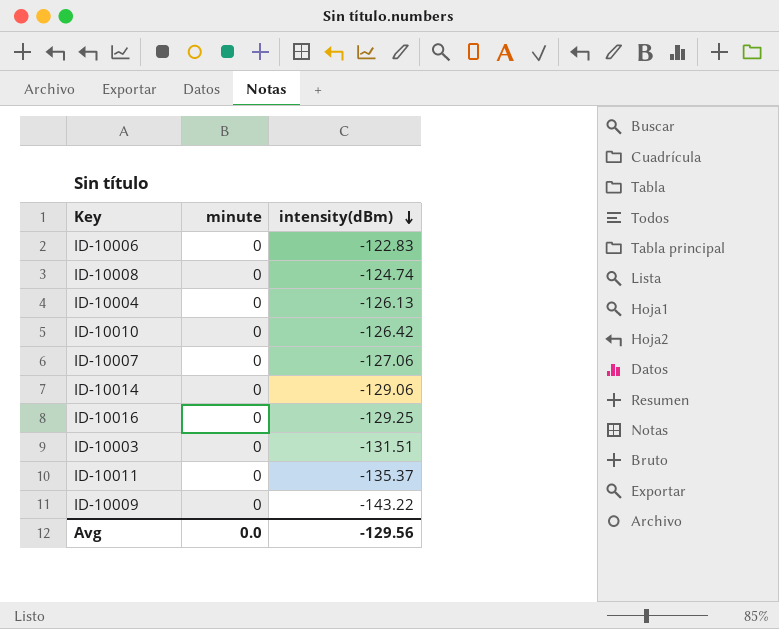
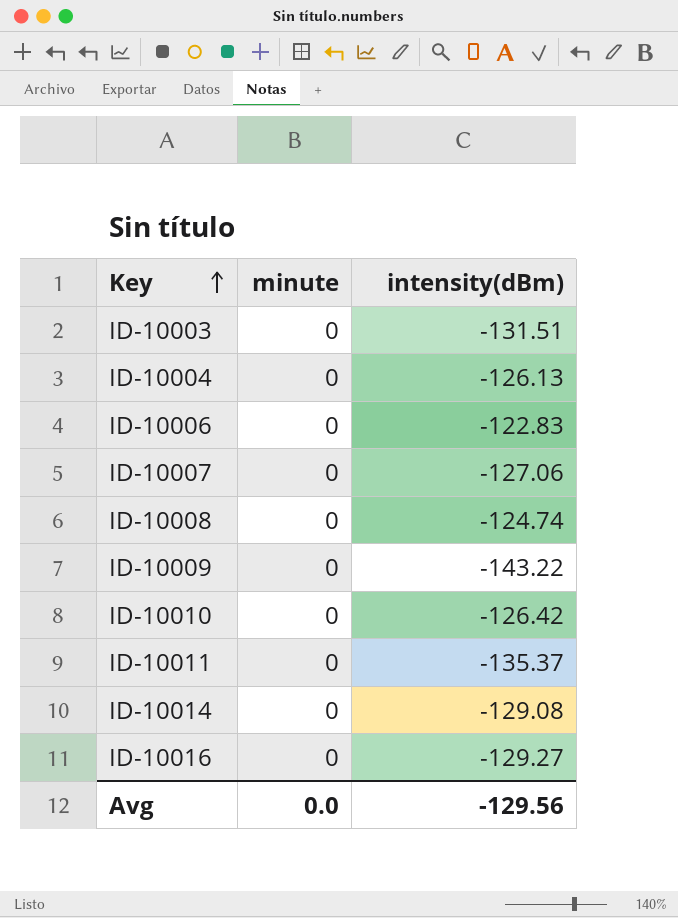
row order: intensity(dBm) descending -> Key ascending
ID-10014 | intensity(dBm): -129.06 -> -129.08
ID-10016 | intensity(dBm): -129.25 -> -129.27

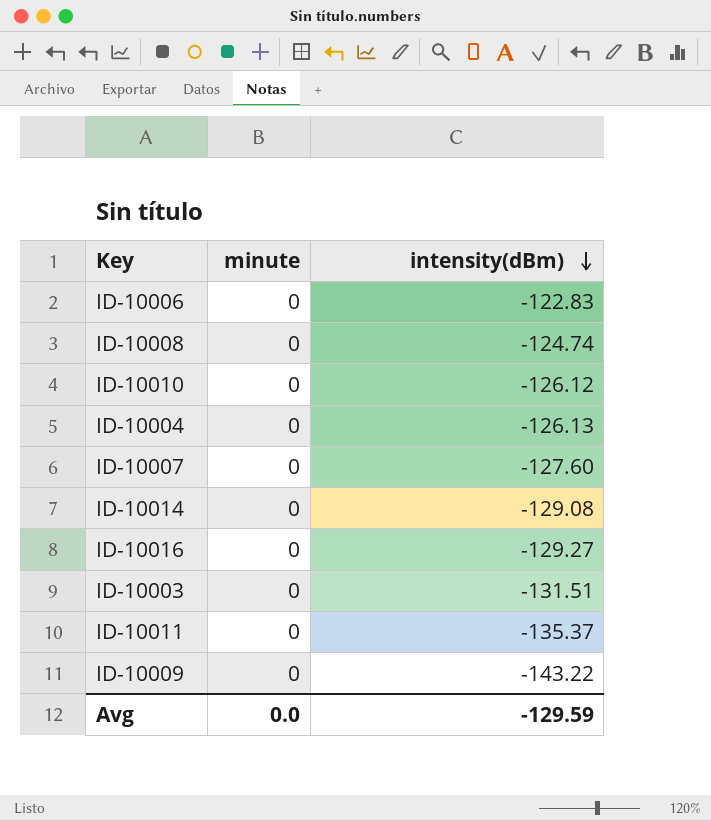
row order: Key ascending -> intensity(dBm) descending
ID-10010 | intensity(dBm): -126.42 -> -126.12
ID-10007 | intensity(dBm): -127.06 -> -127.60
Avg | intensity(dBm): -129.56 -> -129.59

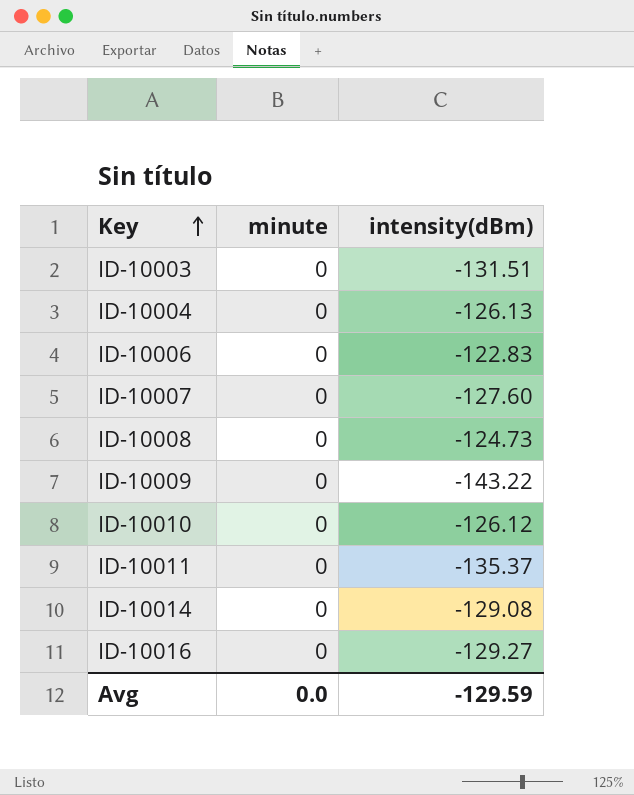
row order: intensity(dBm) descending -> Key ascending
ID-10008 | intensity(dBm): -124.74 -> -124.73

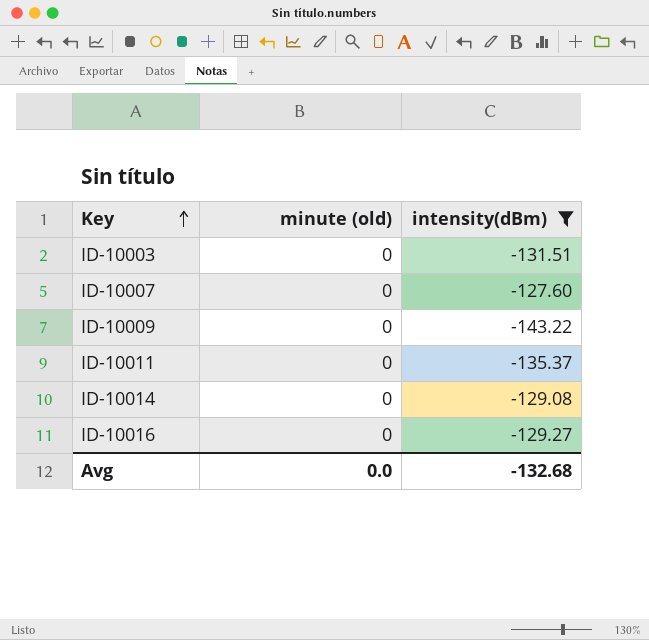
filter: none -> intensity(dBm) <= -127.60
column name: minute -> minute (old)
Avg | intensity(dBm): -129.59 -> -132.68

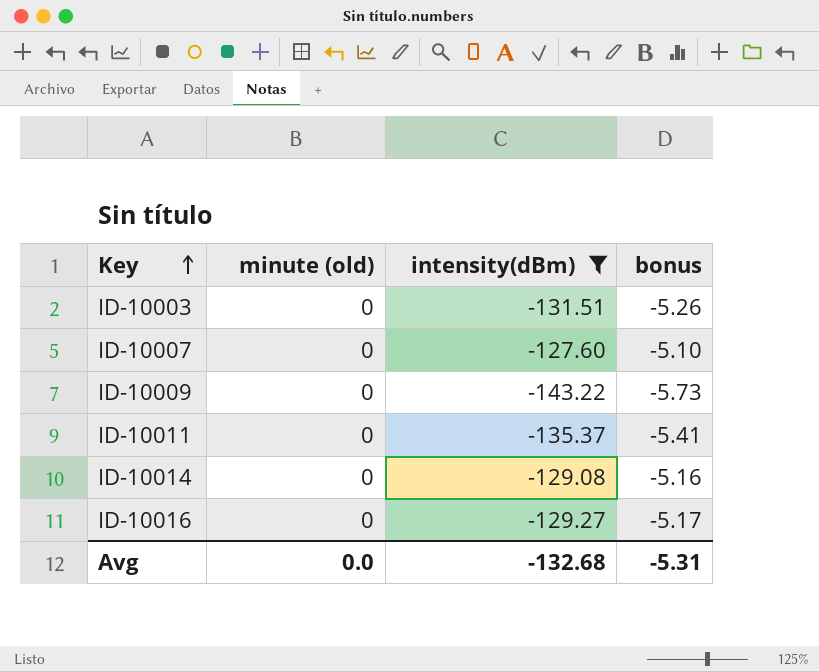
column bonus | formula: none -> [intensity(dBm)] * 0.04

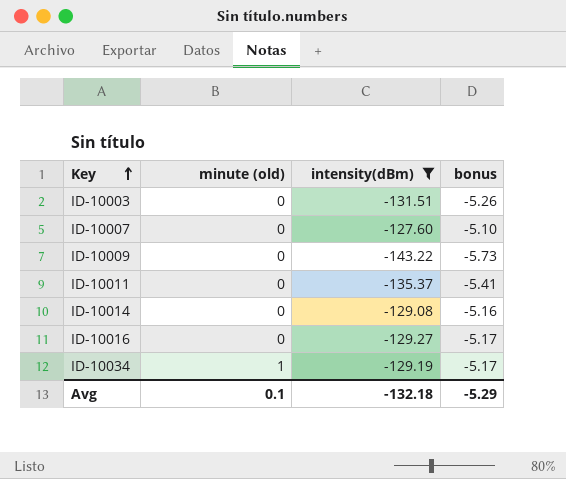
row ID-10034: none -> 1 | -129.19 | -5.17
Avg | minute (old): 0.0 -> 0.1
Avg | intensity(dBm): -132.68 -> -132.18
Avg | bonus: -5.31 -> -5.29

